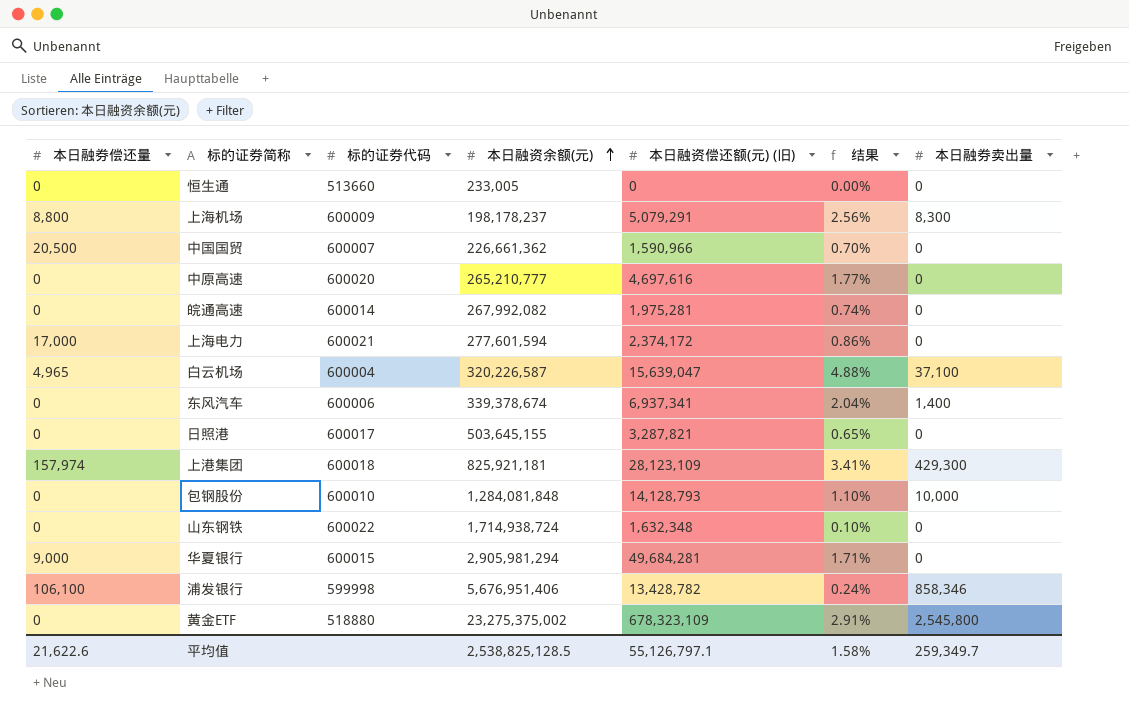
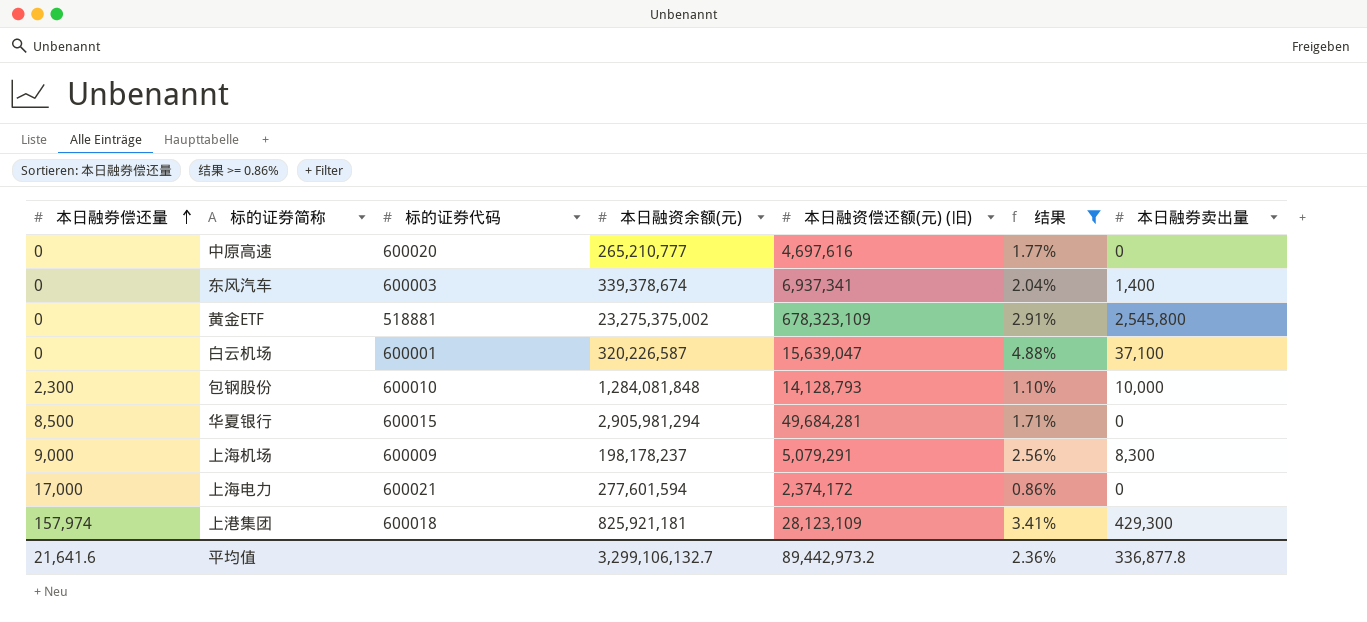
filter: none -> 结果 >= 0.86%
row order: 本日融资余额(元) ascending -> 本日融券偿还量 ascending
东风汽车 | 标的证券代码: 600006 -> 600003
黄金ETF | 标的证券代码: 518880 -> 518881
白云机场 | 本日融券偿还量: 4,965 -> 0
白云机场 | 标的证券代码: 600004 -> 600001
包钢股份 | 本日融券偿还量: 0 -> 2,300
华夏银行 | 本日融券偿还量: 9,000 -> 8,500
上海机场 | 本日融券偿还量: 8,800 -> 9,000
平均值 | 本日融券偿还量: 21,622.6 -> 21,641.6
平均值 | 本日融资余额(元): 2,538,825,128.5 -> 3,299,106,132.7
平均值 | 本日融资偿还额(元) (旧): 55,126,797.1 -> 89,442,973.2
平均值 | 结果: 1.58% -> 2.36%
平均值 | 本日融券卖出量: 259,349.7 -> 336,877.8

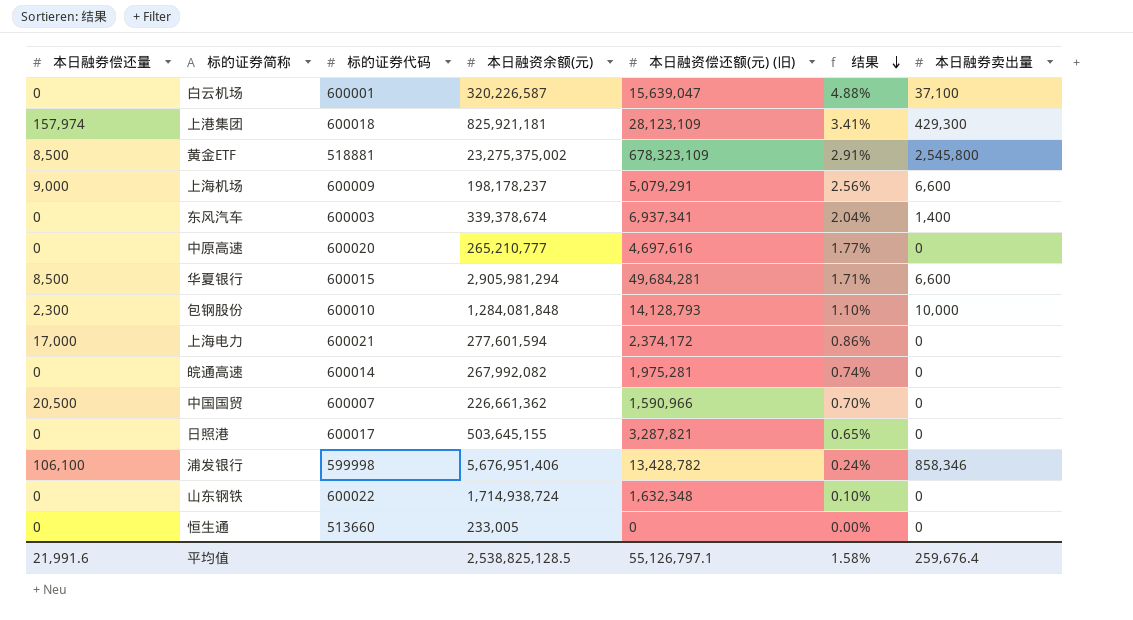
filter: 结果 >= 0.86% -> none
row order: 本日融券偿还量 ascending -> 结果 descending
黄金ETF | 本日融券偿还量: 0 -> 8,500
上海机场 | 本日融券卖出量: 8,300 -> 6,600
华夏银行 | 本日融券卖出量: 0 -> 6,600
平均值 | 本日融券偿还量: 21,641.6 -> 21,991.6
平均值 | 本日融资余额(元): 3,299,106,132.7 -> 2,538,825,128.5
平均值 | 本日融资偿还额(元) (旧): 89,442,973.2 -> 55,126,797.1
平均值 | 结果: 2.36% -> 1.58%
平均值 | 本日融券卖出量: 336,877.8 -> 259,676.4

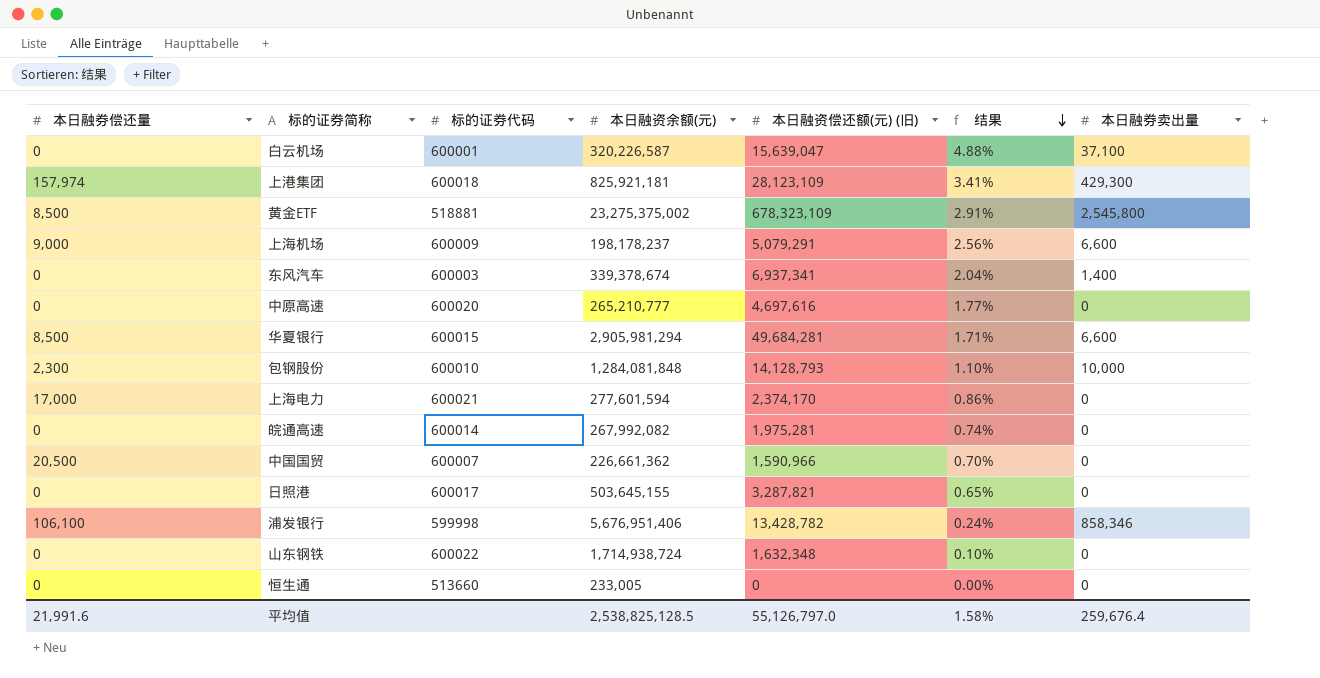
上海电力 | 本日融资偿还额(元) (旧): 2,374,172 -> 2,374,170
平均值 | 本日融资偿还额(元) (旧): 55,126,797.1 -> 55,126,797.0

